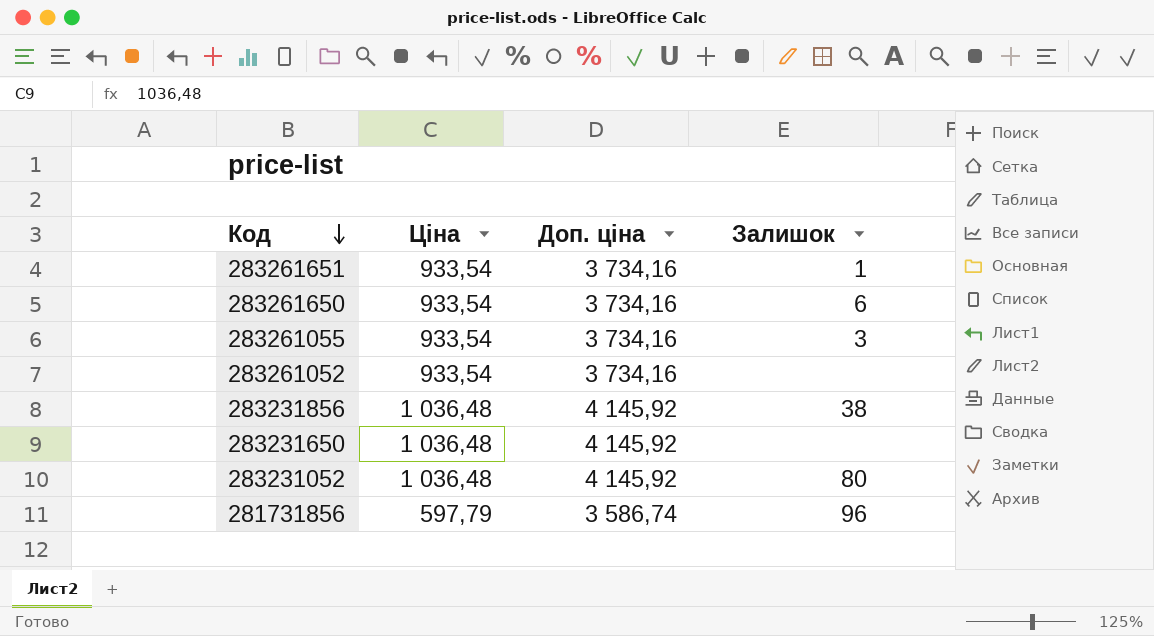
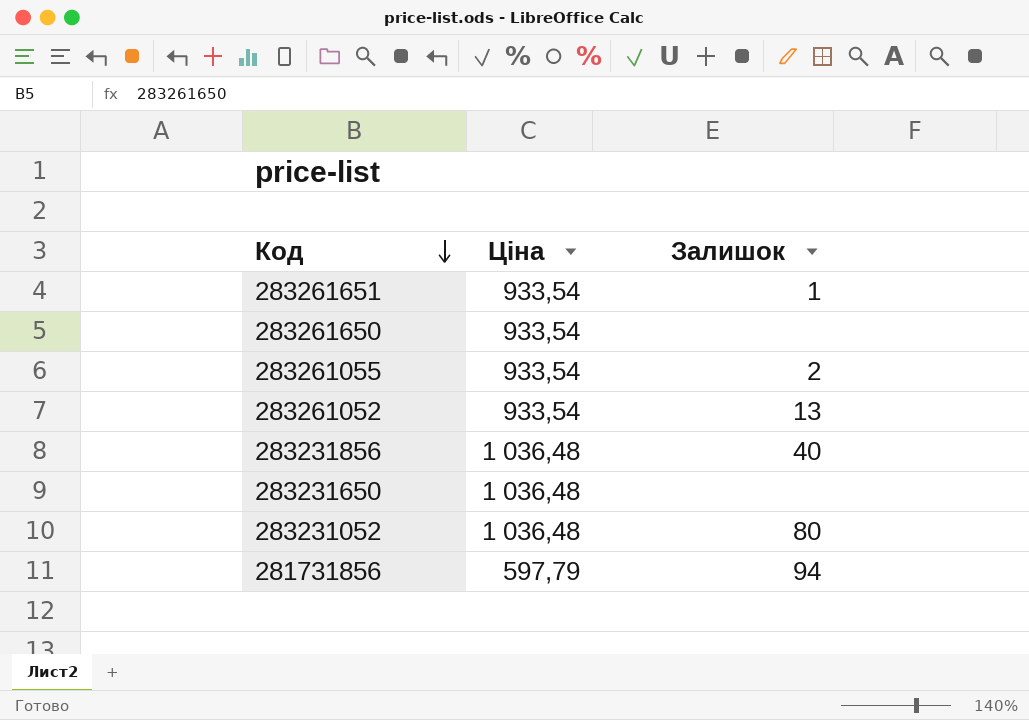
column Доп. ціна | position: 3 -> none
283261650 | Залишок: 6 -> none
283261055 | Залишок: 3 -> 2
283261052 | Залишок: none -> 13
283231856 | Залишок: 38 -> 40
281731856 | Залишок: 96 -> 94

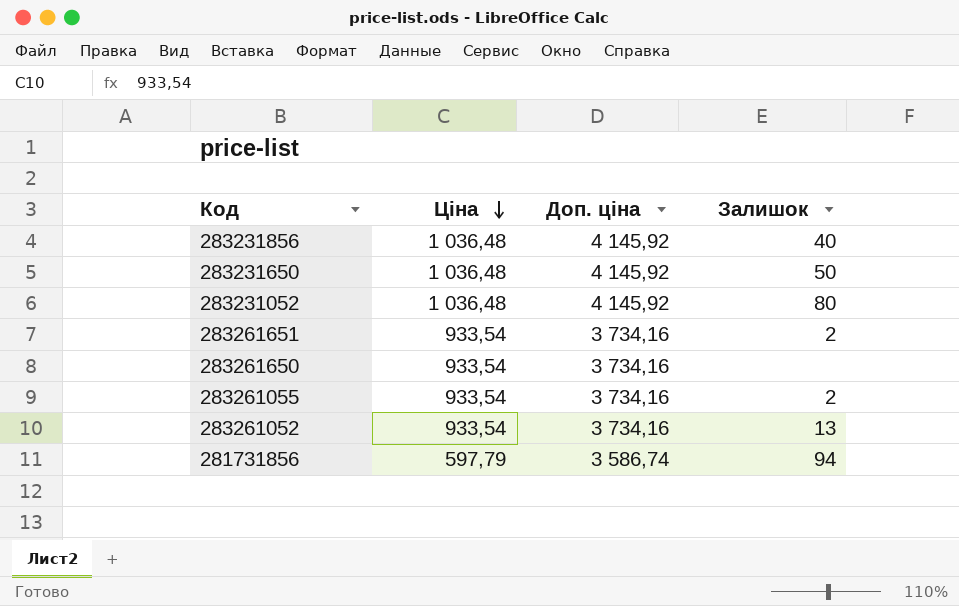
row order: Код descending -> Ціна descending
column Доп. ціна | position: none -> 3
283231650 | Залишок: none -> 50
283261651 | Залишок: 1 -> 2

